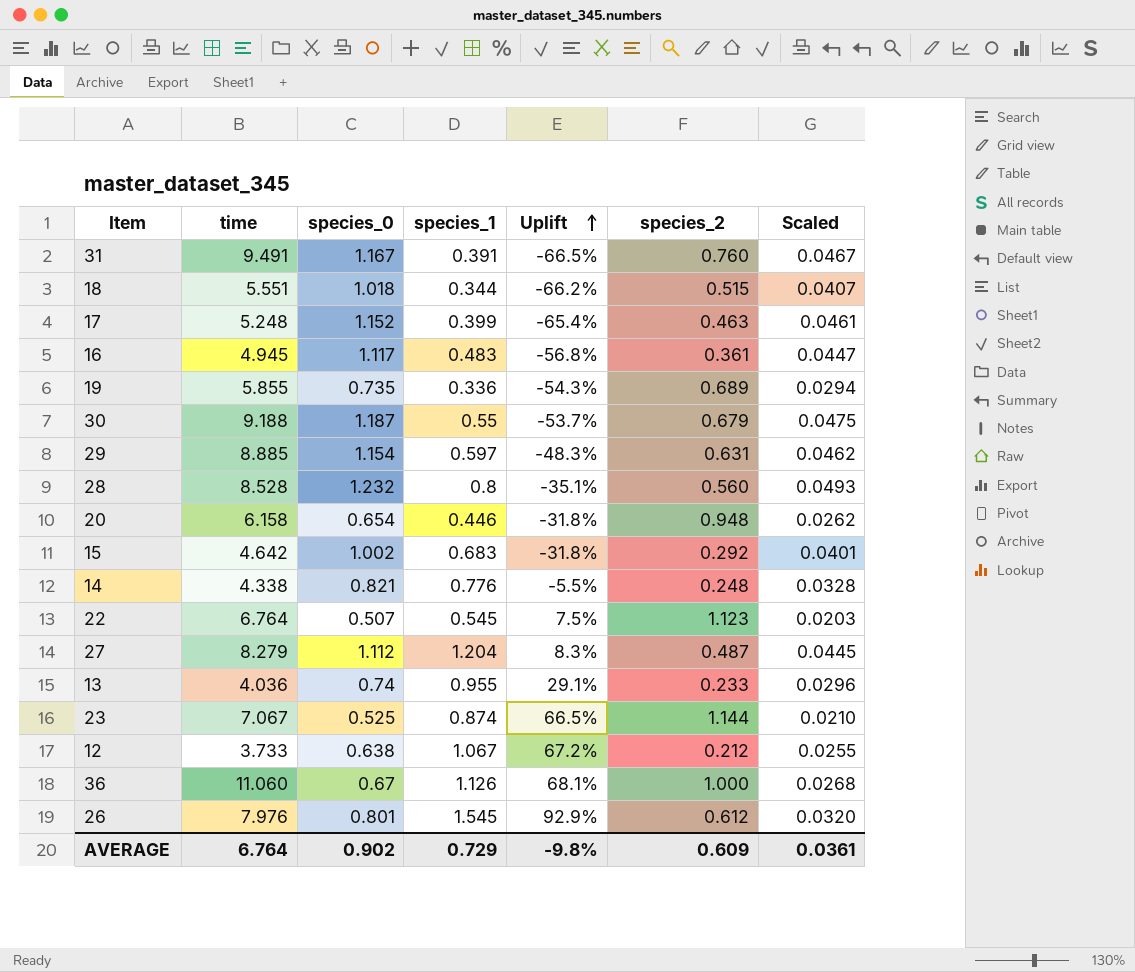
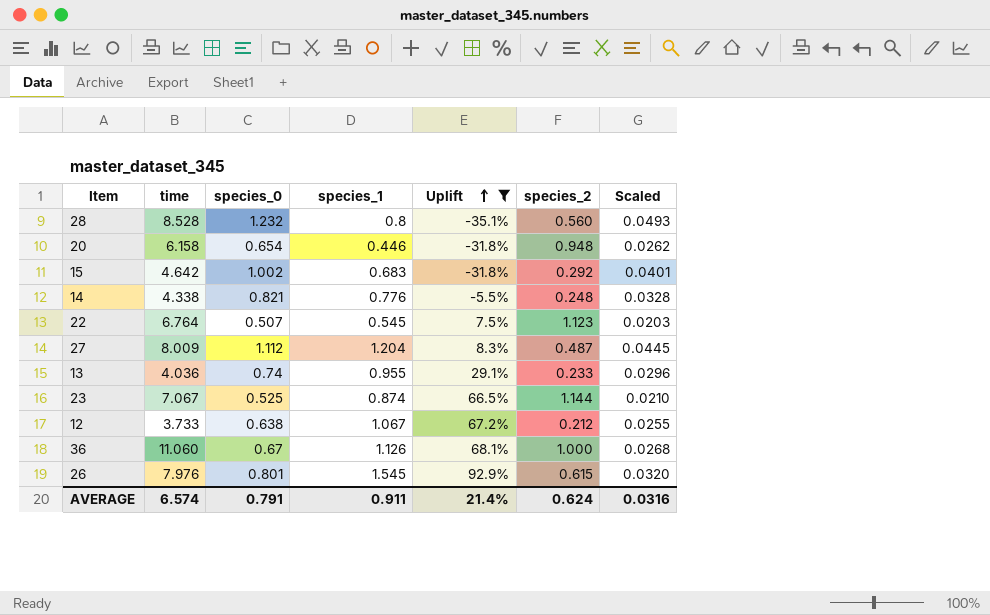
filter: none -> Uplift >= -35.1%
27 | time: 8.279 -> 8.009
26 | species_2: 0.612 -> 0.615
AVERAGE | time: 6.764 -> 6.574
AVERAGE | species_0: 0.902 -> 0.791
AVERAGE | species_1: 0.729 -> 0.911
AVERAGE | Uplift: -9.8% -> 21.4%
AVERAGE | species_2: 0.609 -> 0.624
AVERAGE | Scaled: 0.0361 -> 0.0316

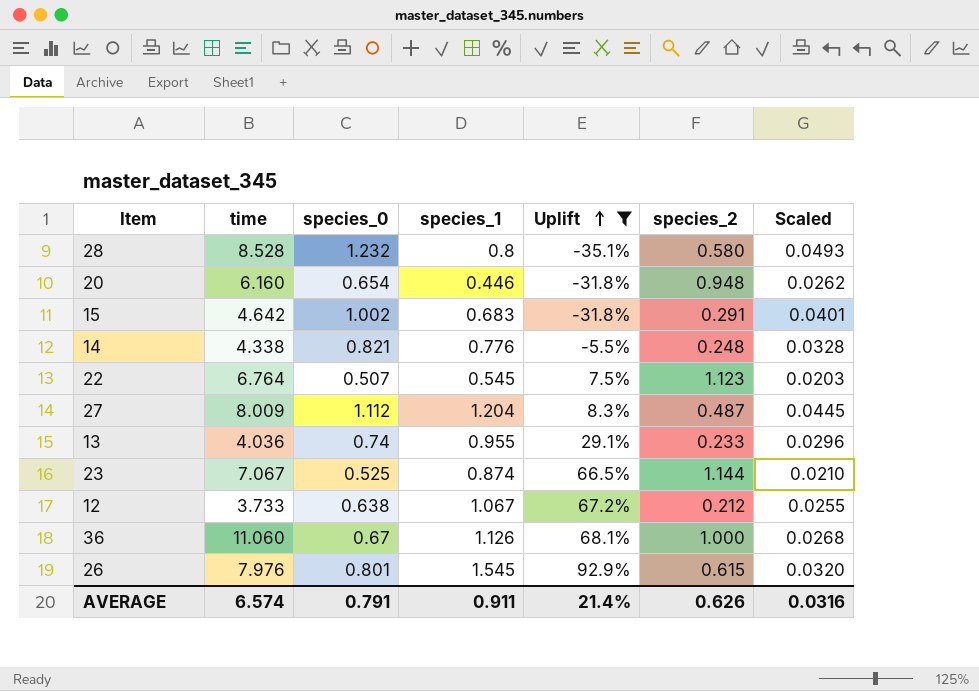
28 | species_2: 0.560 -> 0.580
20 | time: 6.158 -> 6.160
15 | species_2: 0.292 -> 0.291
AVERAGE | species_2: 0.624 -> 0.626

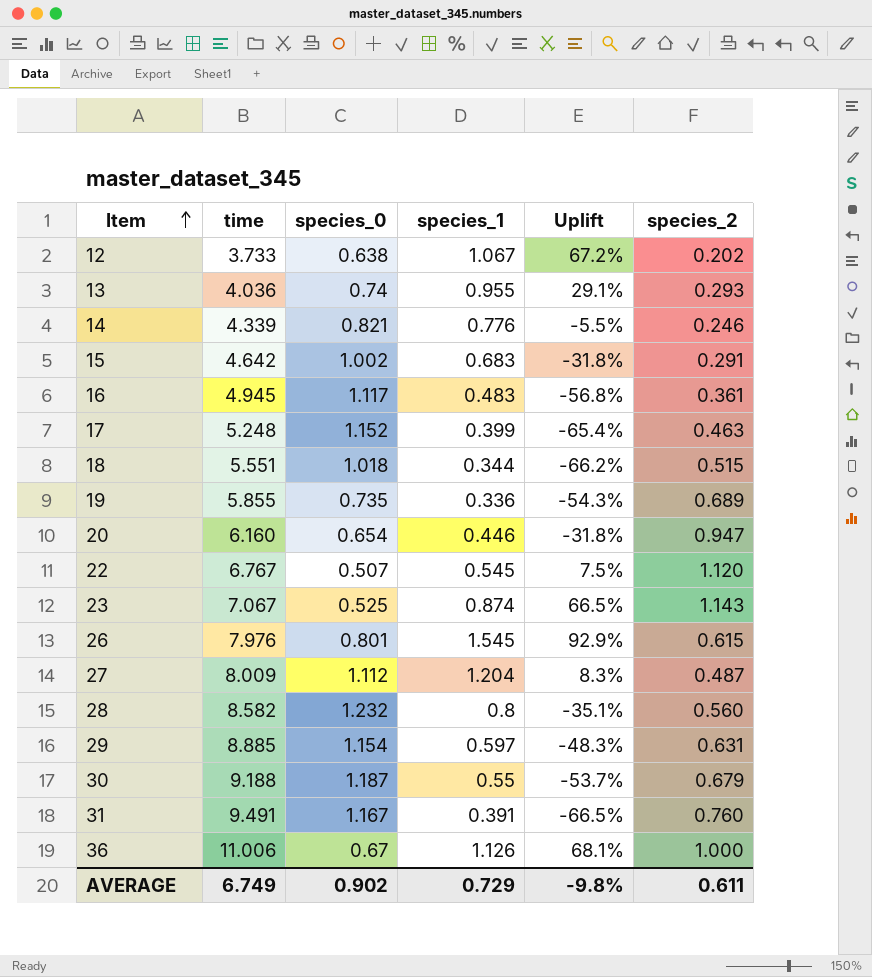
filter: Uplift >= -35.1% -> none
row order: Uplift ascending -> Item ascending
column Scaled | formula: [species_0] * 0.04 -> none
12 | species_2: 0.212 -> 0.202
13 | species_2: 0.233 -> 0.293
14 | time: 4.338 -> 4.339
14 | species_2: 0.248 -> 0.246
20 | species_2: 0.948 -> 0.947
22 | time: 6.764 -> 6.767
22 | species_2: 1.123 -> 1.120
23 | species_2: 1.144 -> 1.143
28 | time: 8.528 -> 8.582
28 | species_2: 0.580 -> 0.560
36 | time: 11.060 -> 11.006
AVERAGE | time: 6.574 -> 6.749
AVERAGE | species_0: 0.791 -> 0.902
AVERAGE | species_1: 0.911 -> 0.729
AVERAGE | Uplift: 21.4% -> -9.8%
AVERAGE | species_2: 0.626 -> 0.611

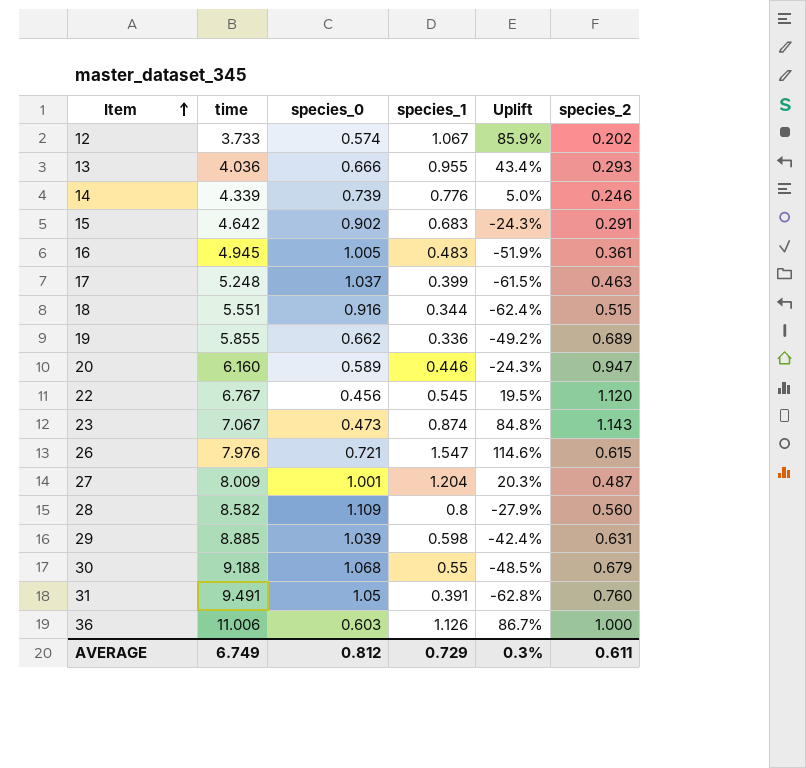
12 | species_0: 0.638 -> 0.574
12 | Uplift: 67.2% -> 85.9%
13 | species_0: 0.74 -> 0.666
13 | Uplift: 29.1% -> 43.4%
14 | species_0: 0.821 -> 0.739
14 | Uplift: -5.5% -> 5.0%
15 | species_0: 1.002 -> 0.902
15 | Uplift: -31.8% -> -24.3%
16 | species_0: 1.117 -> 1.005
16 | Uplift: -56.8% -> -51.9%
17 | species_0: 1.152 -> 1.037
17 | Uplift: -65.4% -> -61.5%
18 | species_0: 1.018 -> 0.916
18 | Uplift: -66.2% -> -62.4%
19 | species_0: 0.735 -> 0.662
19 | Uplift: -54.3% -> -49.2%
20 | species_0: 0.654 -> 0.589
20 | Uplift: -31.8% -> -24.3%
22 | species_0: 0.507 -> 0.456
22 | Uplift: 7.5% -> 19.5%
23 | species_0: 0.525 -> 0.473
23 | Uplift: 66.5% -> 84.8%
26 | species_0: 0.801 -> 0.721
26 | species_1: 1.545 -> 1.547
26 | Uplift: 92.9% -> 114.6%
27 | species_0: 1.112 -> 1.001
27 | Uplift: 8.3% -> 20.3%
28 | species_0: 1.232 -> 1.109
28 | Uplift: -35.1% -> -27.9%
29 | species_0: 1.154 -> 1.039
29 | species_1: 0.597 -> 0.598
29 | Uplift: -48.3% -> -42.4%
30 | species_0: 1.187 -> 1.068
30 | Uplift: -53.7% -> -48.5%
31 | species_0: 1.167 -> 1.05
31 | Uplift: -66.5% -> -62.8%
36 | species_0: 0.67 -> 0.603
36 | Uplift: 68.1% -> 86.7%
AVERAGE | species_0: 0.902 -> 0.812
AVERAGE | Uplift: -9.8% -> 0.3%

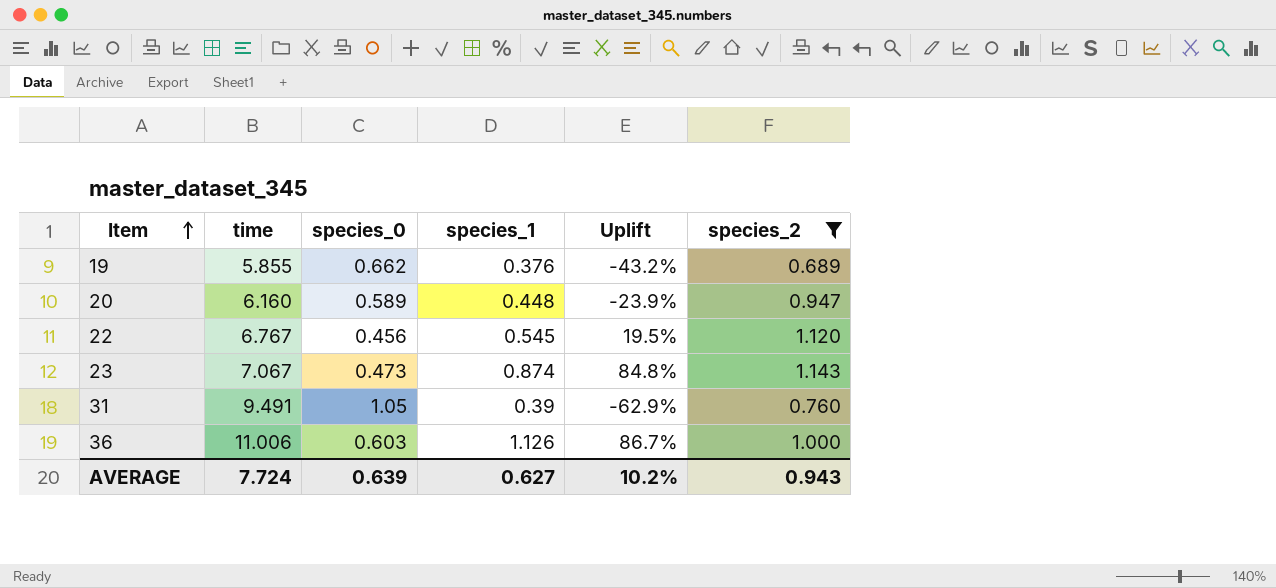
filter: none -> species_2 >= 0.689
19 | species_1: 0.336 -> 0.376
19 | Uplift: -49.2% -> -43.2%
20 | species_1: 0.446 -> 0.448
20 | Uplift: -24.3% -> -23.9%
31 | species_1: 0.391 -> 0.39
31 | Uplift: -62.8% -> -62.9%
AVERAGE | time: 6.749 -> 7.724
AVERAGE | species_0: 0.812 -> 0.639
AVERAGE | species_1: 0.729 -> 0.627
AVERAGE | Uplift: 0.3% -> 10.2%
AVERAGE | species_2: 0.611 -> 0.943

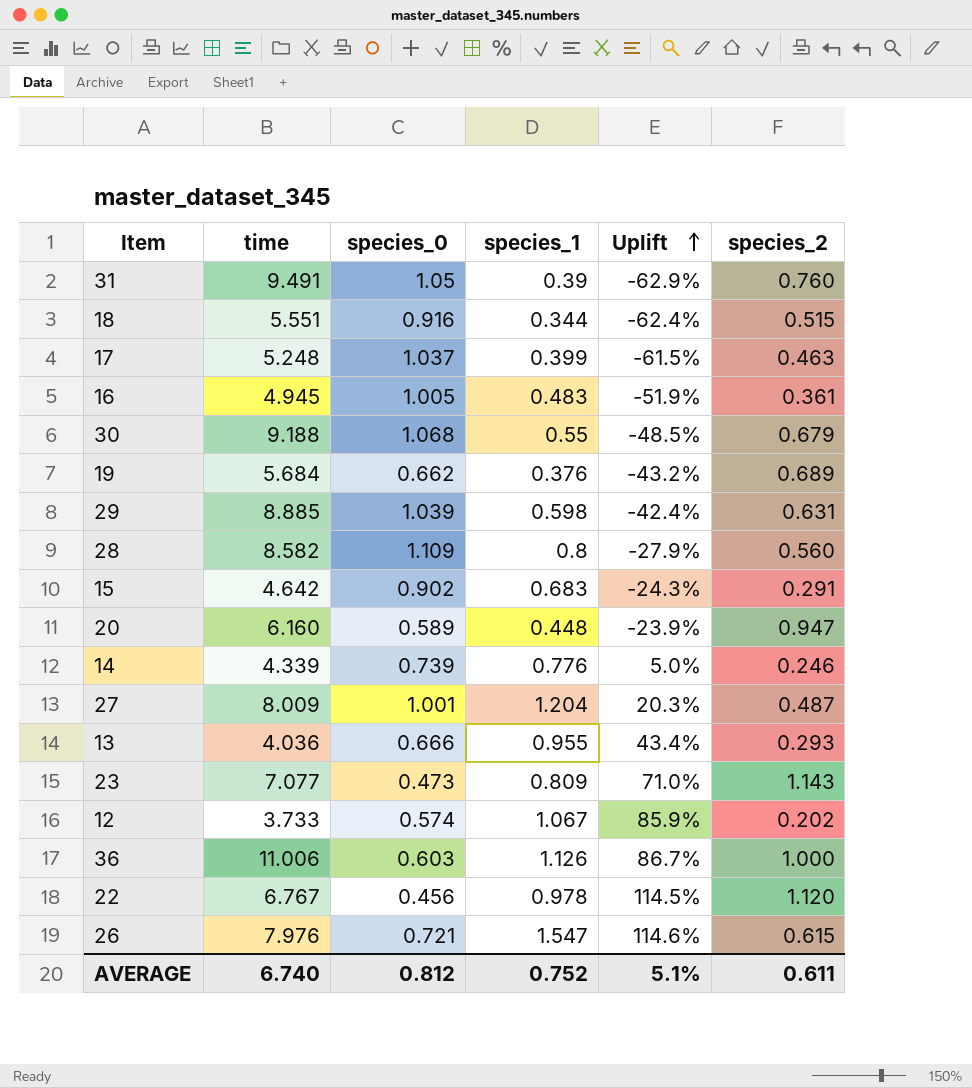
filter: species_2 >= 0.689 -> none
row order: Item ascending -> Uplift ascending
19 | time: 5.855 -> 5.684
23 | time: 7.067 -> 7.077
23 | species_1: 0.874 -> 0.809
23 | Uplift: 84.8% -> 71.0%
22 | species_1: 0.545 -> 0.978
22 | Uplift: 19.5% -> 114.5%
AVERAGE | time: 7.724 -> 6.740
AVERAGE | species_0: 0.639 -> 0.812
AVERAGE | species_1: 0.627 -> 0.752
AVERAGE | Uplift: 10.2% -> 5.1%
AVERAGE | species_2: 0.943 -> 0.611

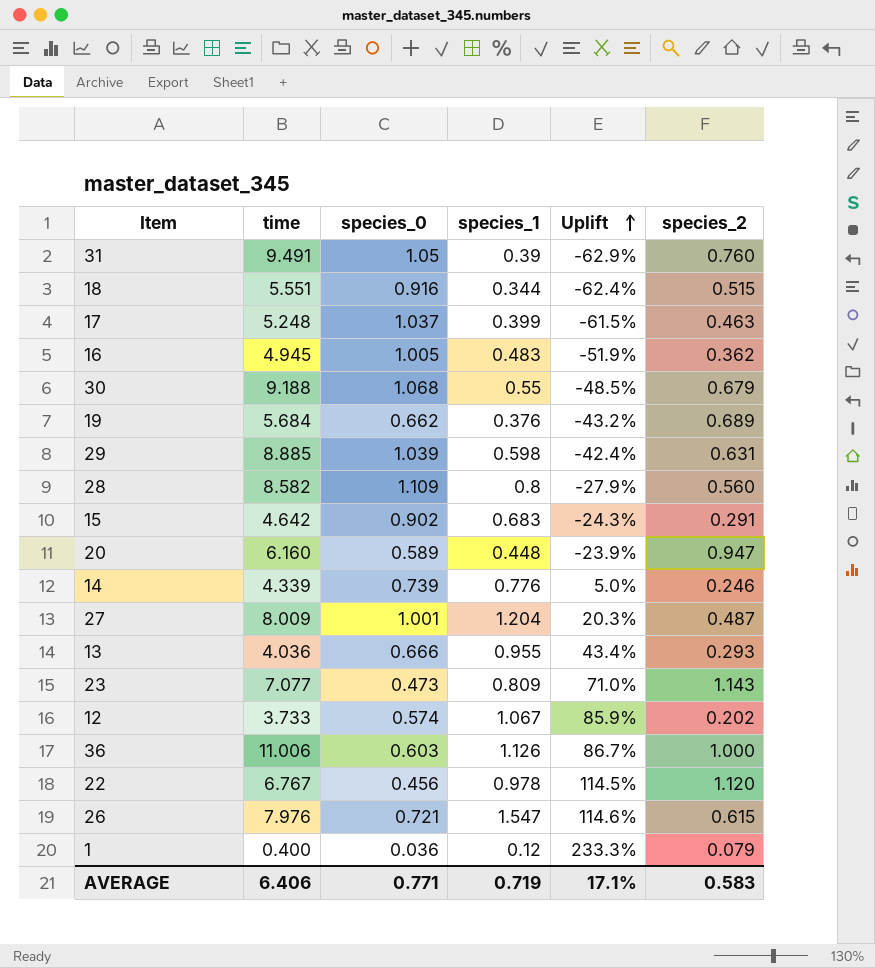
16 | species_2: 0.361 -> 0.362
row 1: none -> 0.400 | 0.036 | 0.12 | 233.3% | 0.079
AVERAGE | time: 6.740 -> 6.406
AVERAGE | species_0: 0.812 -> 0.771
AVERAGE | species_1: 0.752 -> 0.719
AVERAGE | Uplift: 5.1% -> 17.1%
AVERAGE | species_2: 0.611 -> 0.583

